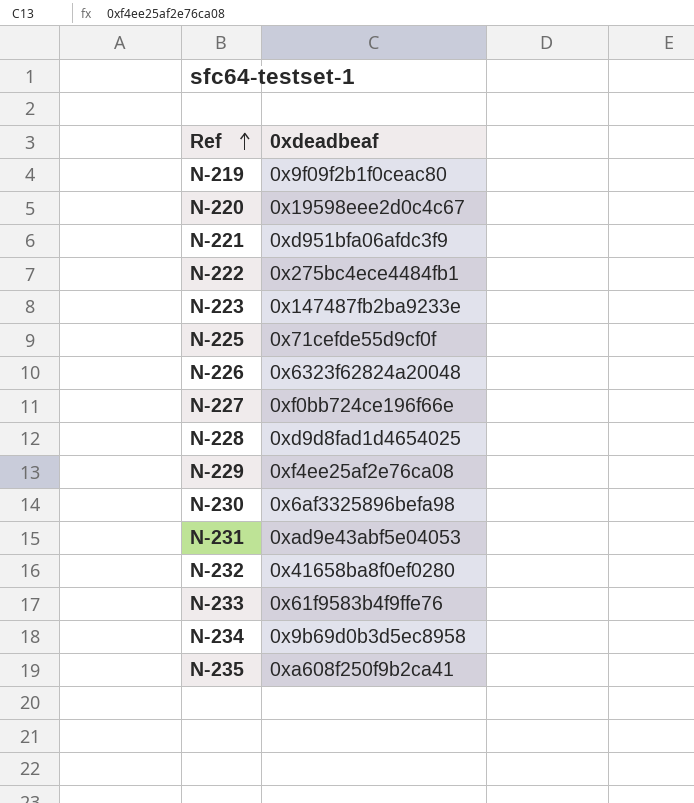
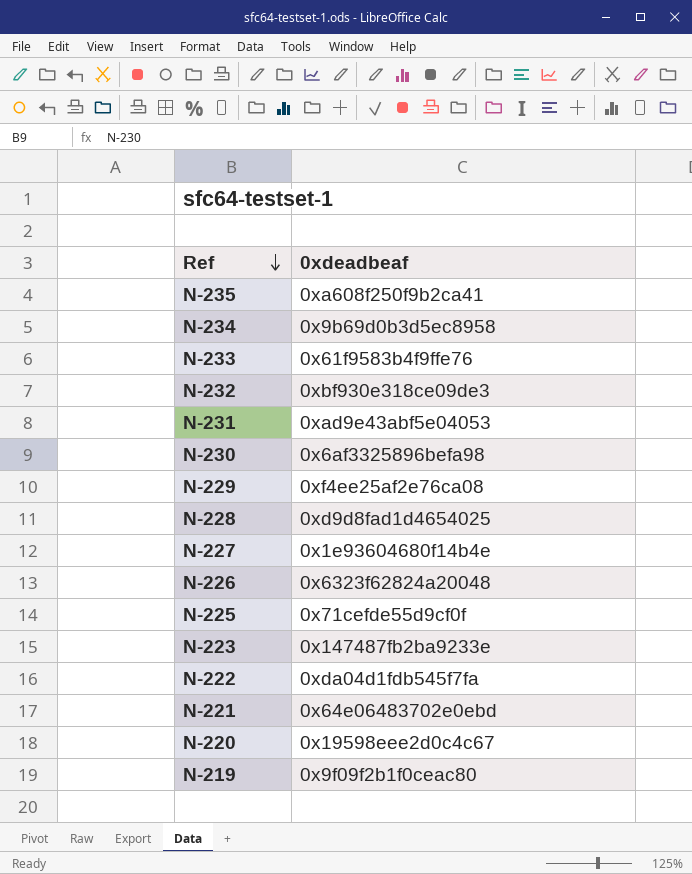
row order: Ref ascending -> Ref descending
N-232 | 0xdeadbeaf: 0x41658ba8f0ef0280 -> 0xbf930e318ce09de3
N-227 | 0xdeadbeaf: 0xf0bb724ce196f66e -> 0x1e93604680f14b4e
N-222 | 0xdeadbeaf: 0x275bc4ece4484fb1 -> 0xda04d1fdb545f7fa
N-221 | 0xdeadbeaf: 0xd951bfa06afdc3f9 -> 0x64e06483702e0ebd

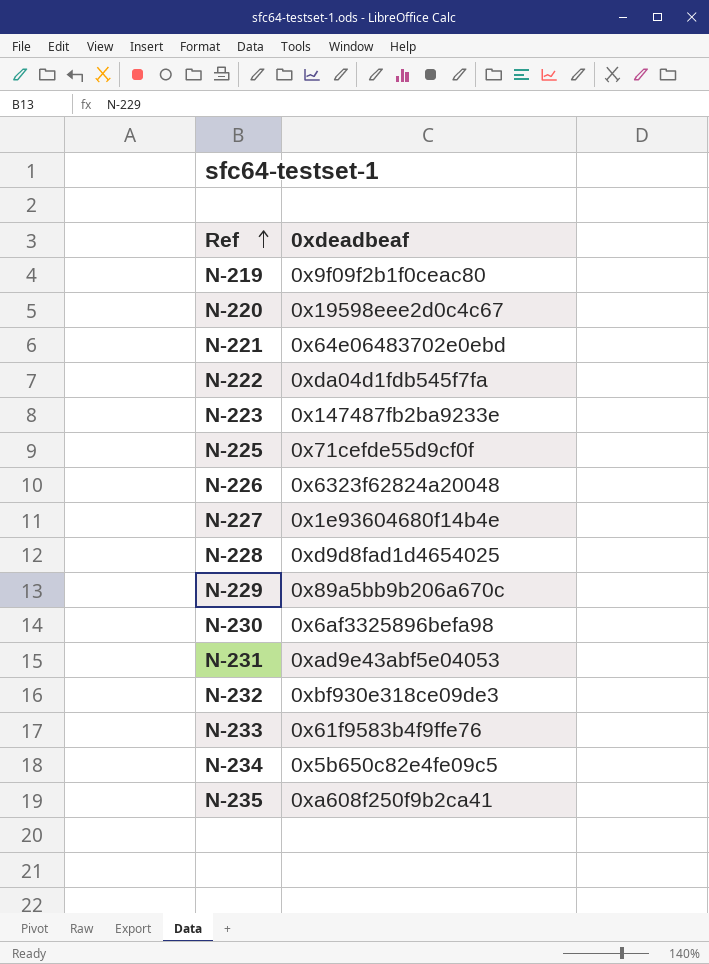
row order: Ref descending -> Ref ascending
N-229 | 0xdeadbeaf: 0xf4ee25af2e76ca08 -> 0x89a5bb9b206a670c
N-234 | 0xdeadbeaf: 0x9b69d0b3d5ec8958 -> 0x5b650c82e4fe09c5

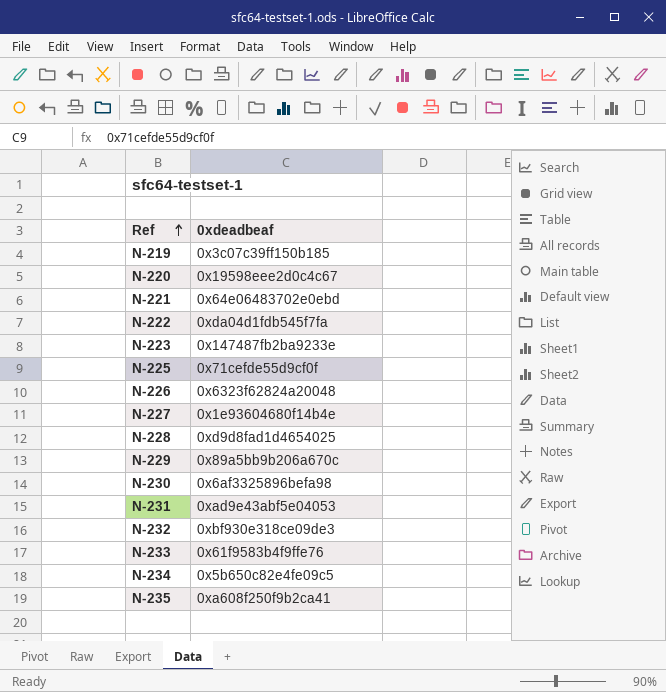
N-219 | 0xdeadbeaf: 0x9f09f2b1f0ceac80 -> 0x3c07c39ff150b185

